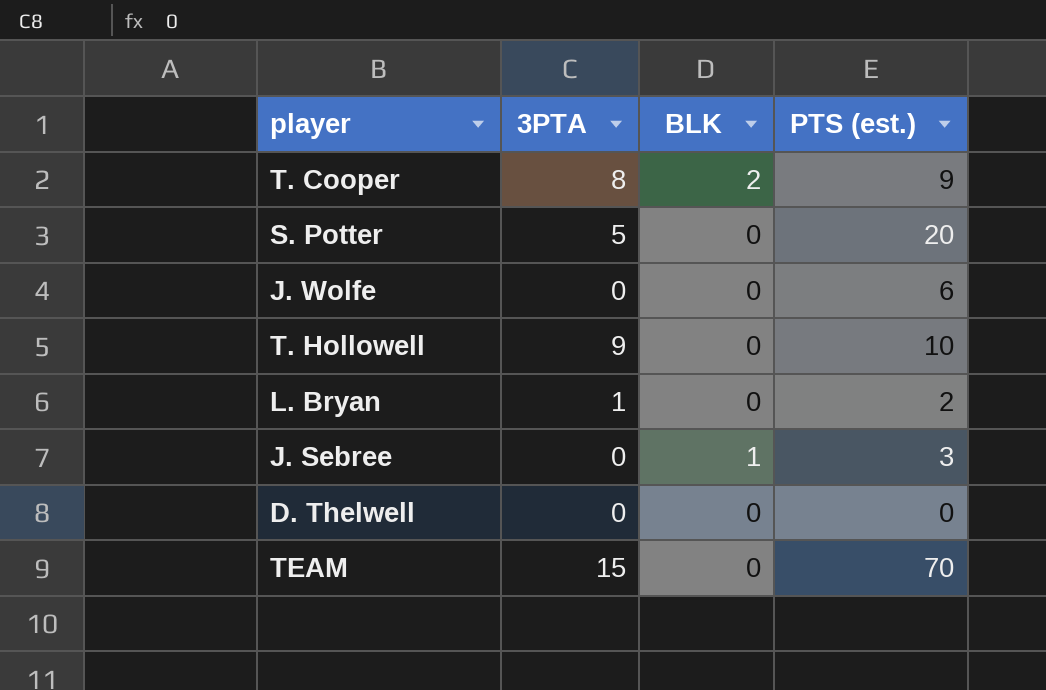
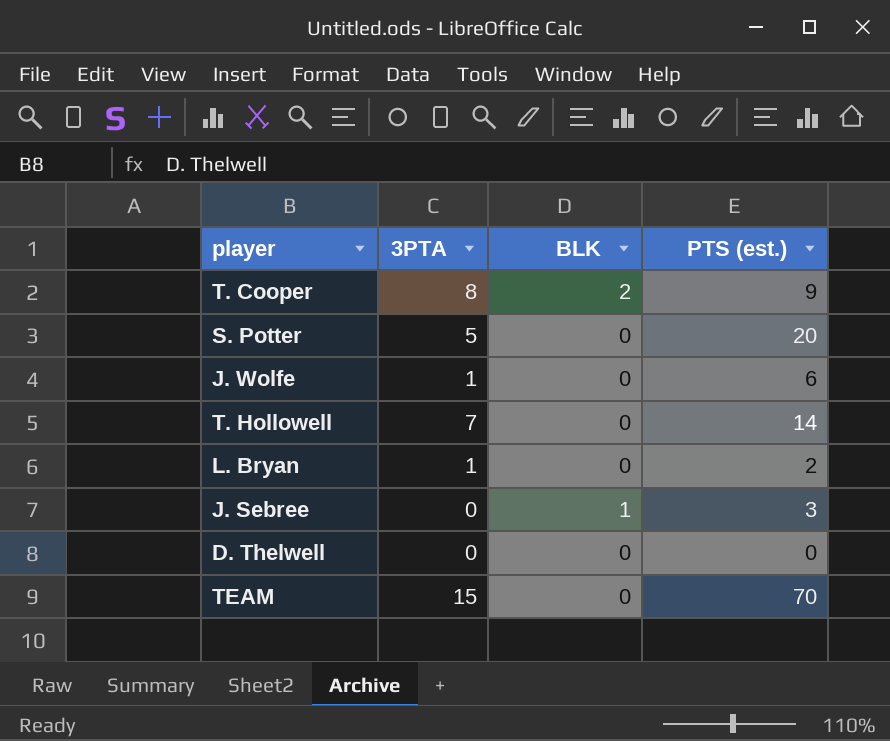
J. Wolfe | 3PTA: 0 -> 1
T. Hollowell | 3PTA: 9 -> 7
T. Hollowell | PTS (est.): 10 -> 14

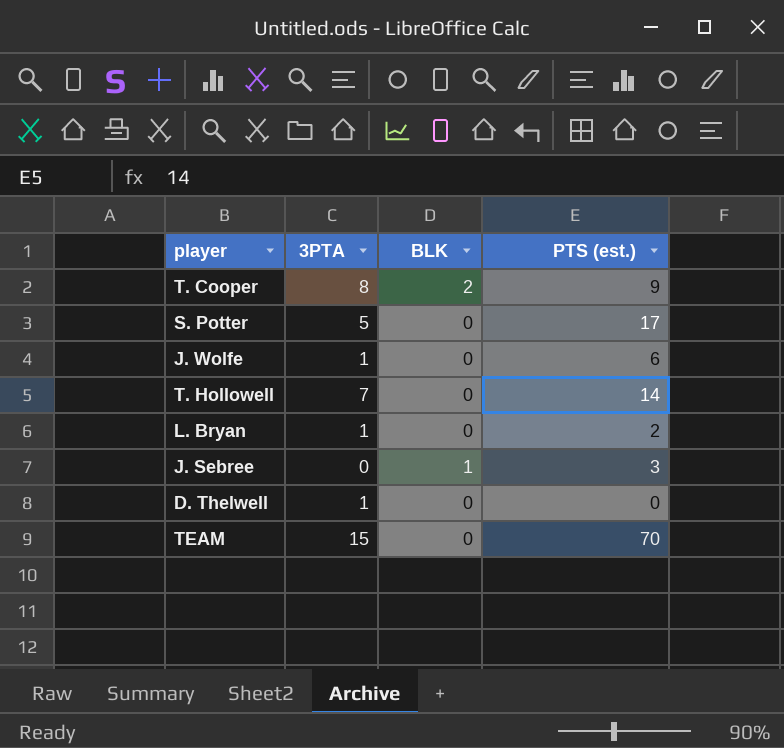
S. Potter | PTS (est.): 20 -> 17
D. Thelwell | 3PTA: 0 -> 1

